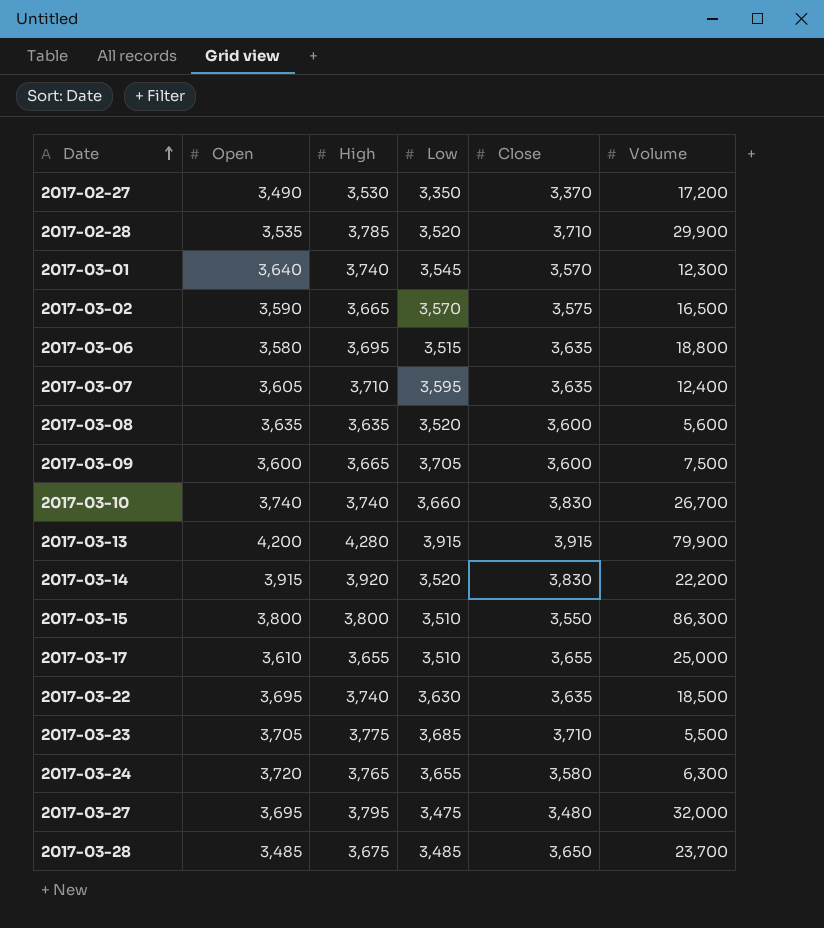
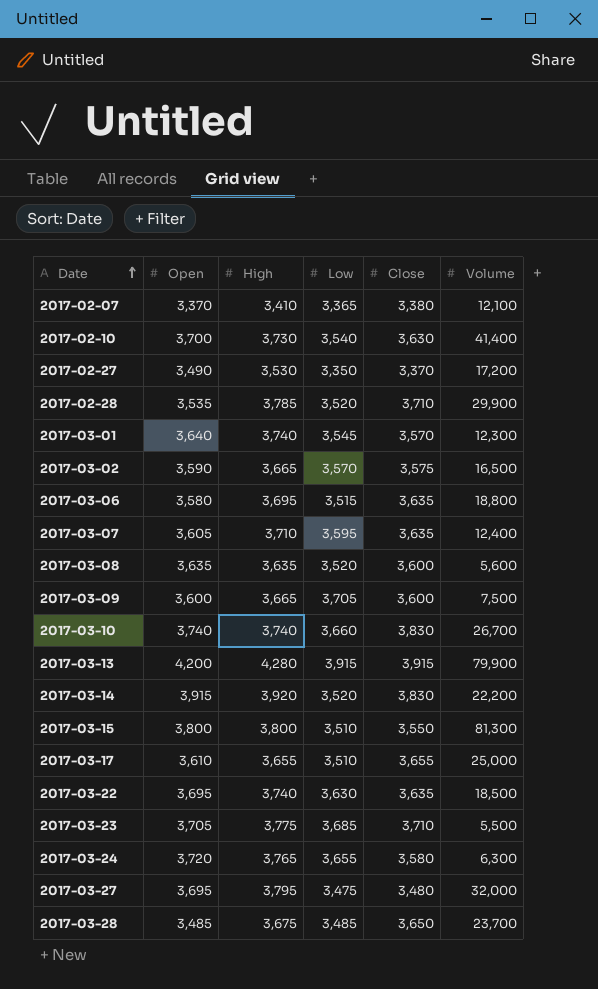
row 2017-02-07: none -> 3,370 | 3,410 | 3,365 | 3,380 | 12,100
row 2017-02-10: none -> 3,700 | 3,730 | 3,540 | 3,630 | 41,400
2017-03-15 | Volume: 86,300 -> 81,300

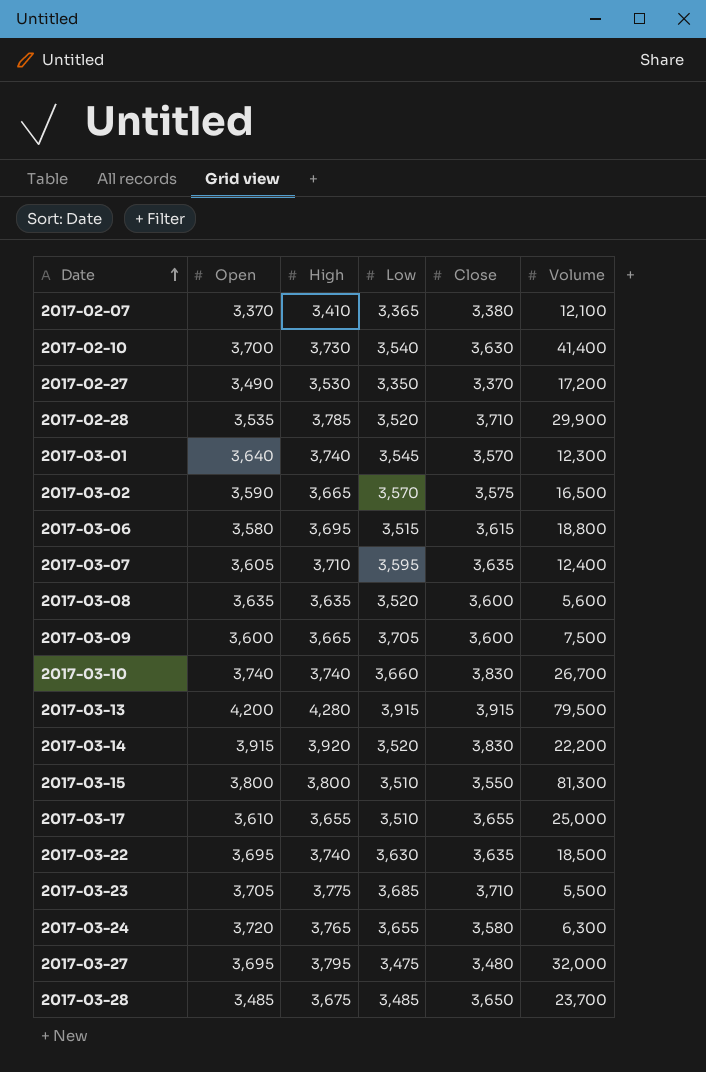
2017-03-06 | Close: 3,635 -> 3,615
2017-03-13 | Volume: 79,900 -> 79,500

